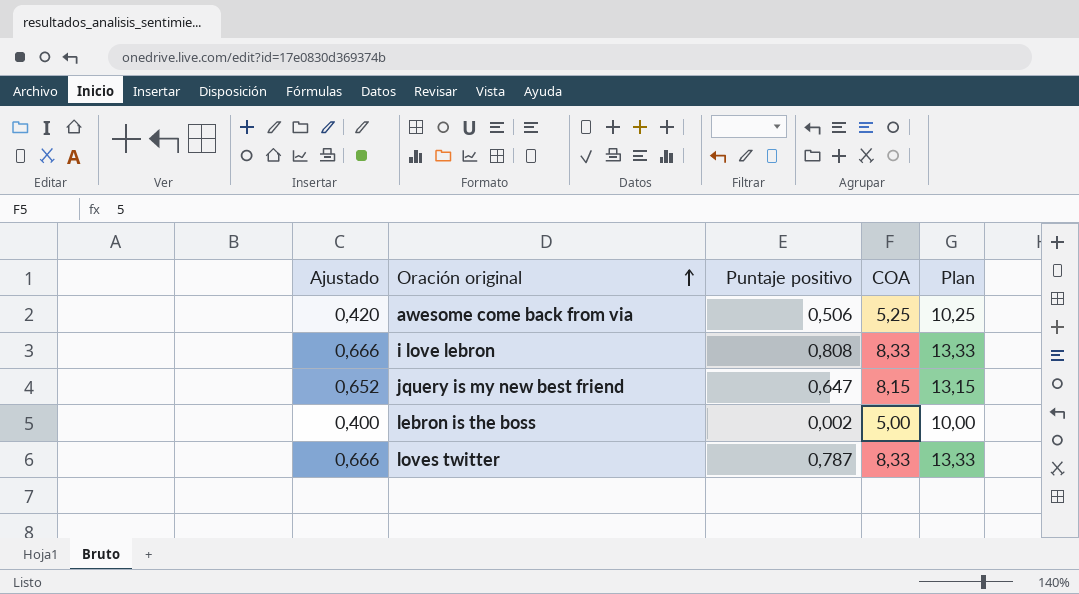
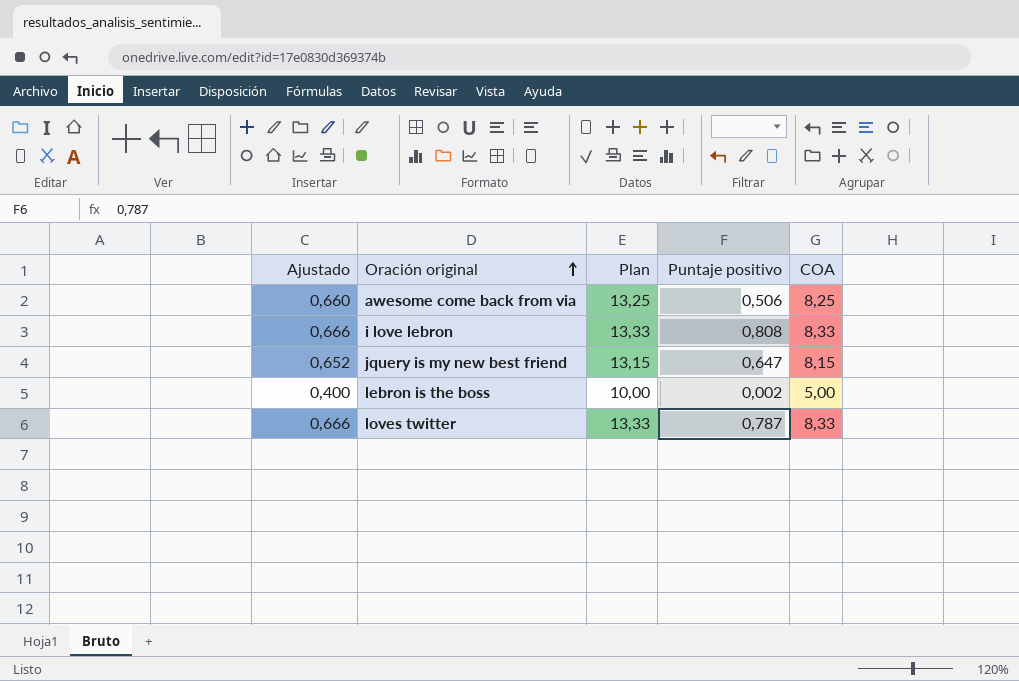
column Plan | position: 5 -> 3
awesome come back from via | Ajustado: 0,420 -> 0,660
awesome come back from via | Plan: 10,25 -> 13,25
awesome come back from via | COA: 5,25 -> 8,25

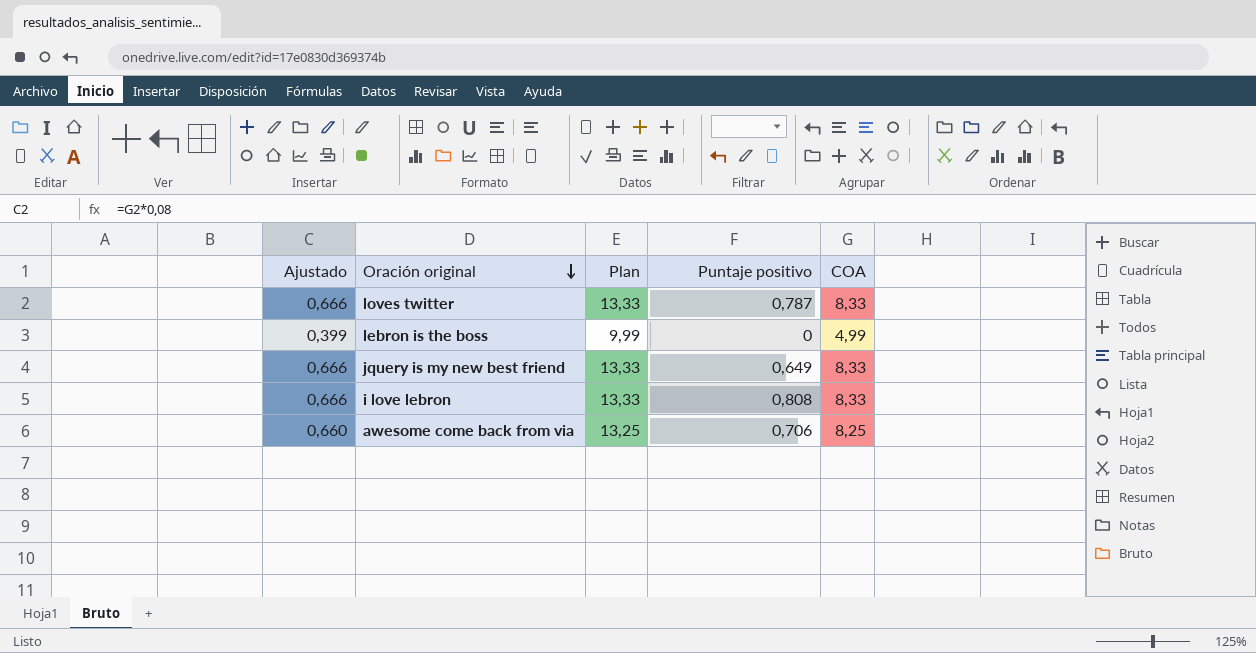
row order: Oración original ascending -> Oración original descending
lebron is the boss | Ajustado: 0,400 -> 0,399
lebron is the boss | Plan: 10,00 -> 9,99
lebron is the boss | Puntaje positivo: 0,002 -> 0
lebron is the boss | COA: 5,00 -> 4,99
jquery is my new best friend | Ajustado: 0,652 -> 0,666
jquery is my new best friend | Plan: 13,15 -> 13,33
jquery is my new best friend | Puntaje positivo: 0,647 -> 0,649
jquery is my new best friend | COA: 8,15 -> 8,33
awesome come back from via | Puntaje positivo: 0,506 -> 0,706

